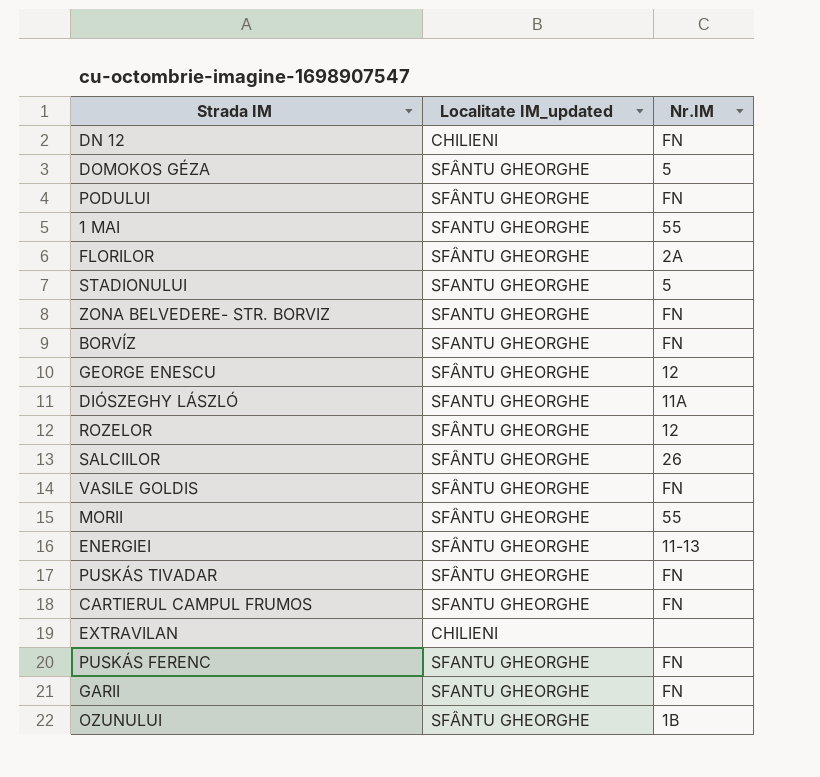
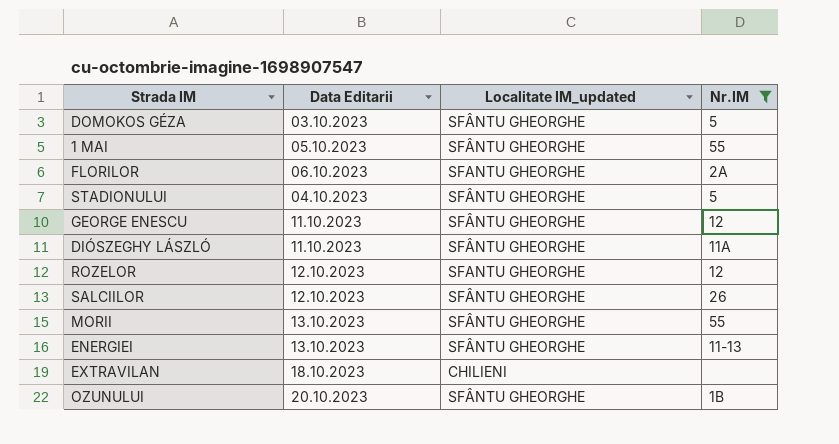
filter: none -> Nr.IM != FN
column Data Editarii | position: none -> 2
1 MAI | Localitate IM_updated: SFANTU GHEORGHE -> SFÂNTU GHEORGHE
FLORILOR | Localitate IM_updated: SFÂNTU GHEORGHE -> SFANTU GHEORGHE
STADIONULUI | Localitate IM_updated: SFANTU GHEORGHE -> SFÂNTU GHEORGHE
DIÓSZEGHY LÁSZLÓ | Localitate IM_updated: SFANTU GHEORGHE -> SFÂNTU GHEORGHE
ROZELOR | Localitate IM_updated: SFÂNTU GHEORGHE -> SFANTU GHEORGHE

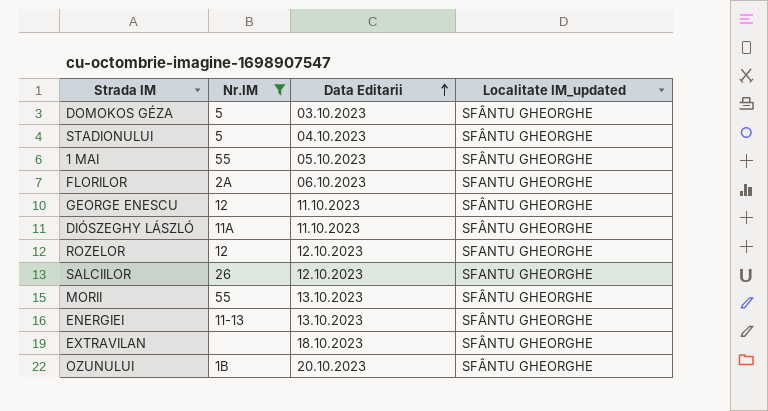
row order: none -> Data Editarii ascending
column Nr.IM | position: 4 -> 2
SALCIILOR | Localitate IM_updated: SFÂNTU GHEORGHE -> SFANTU GHEORGHE
EXTRAVILAN | Localitate IM_updated: CHILIENI -> SFÂNTU GHEORGHE

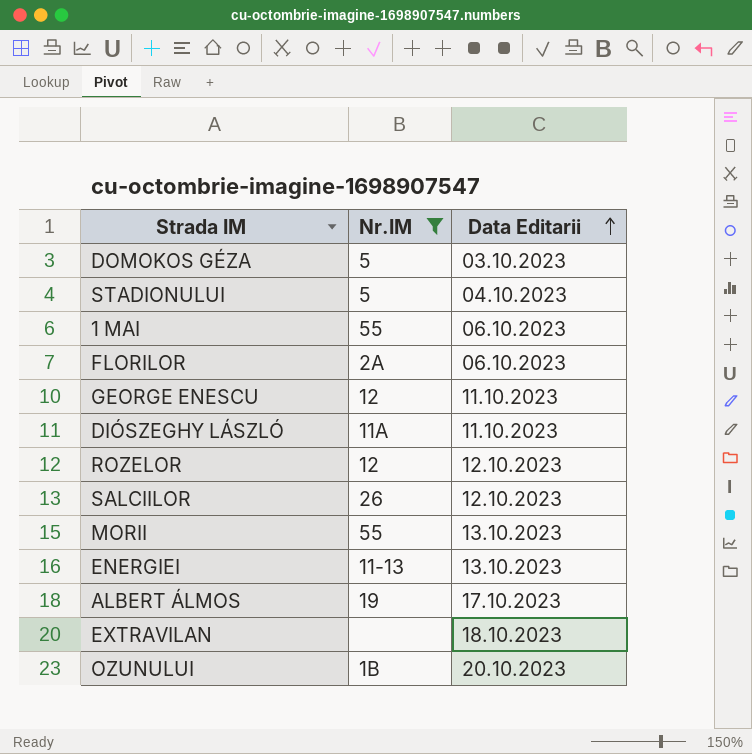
column Localitate IM_updated | position: 4 -> none
1 MAI | Data Editarii: 05.10.2023 -> 06.10.2023
row ALBERT ÁLMOS: none -> 19 | 17.10.2023

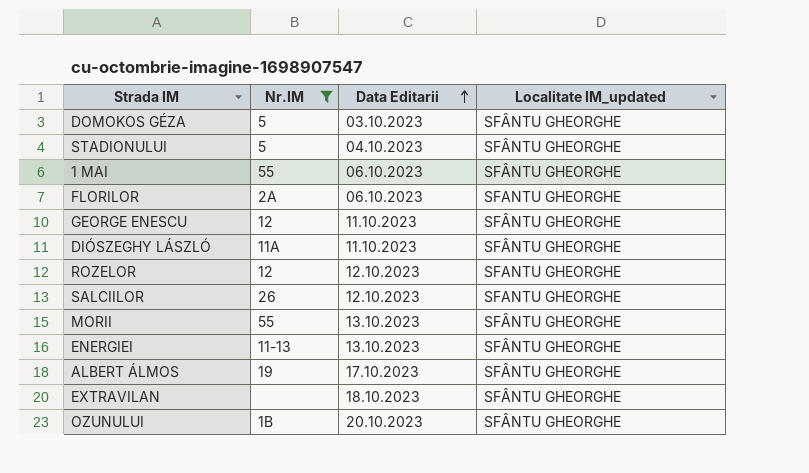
column Localitate IM_updated | position: none -> 4

